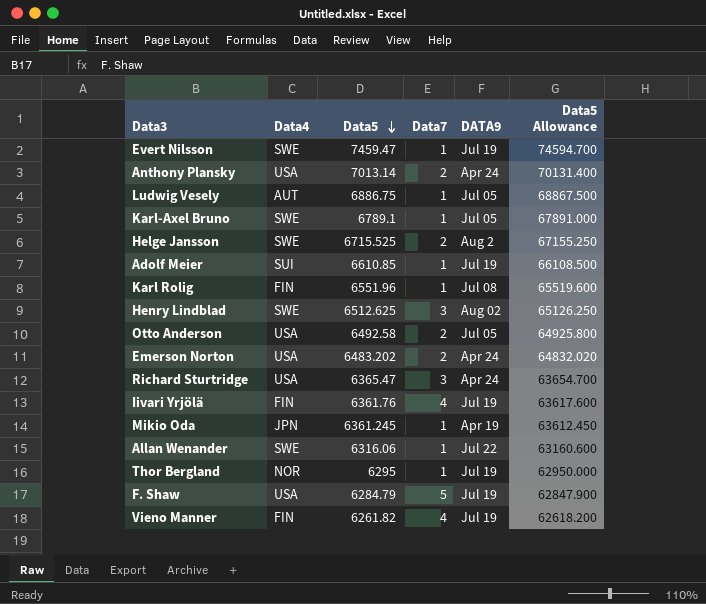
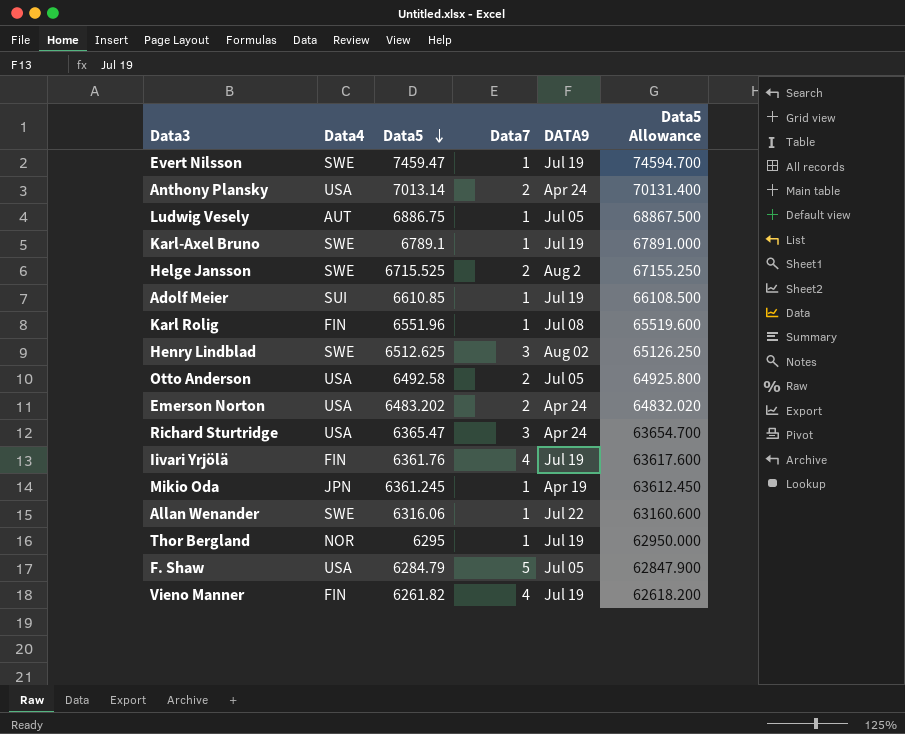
Karl-Axel Bruno | DATA9: Jul 05 -> Jul 19
F. Shaw | DATA9: Jul 19 -> Jul 05

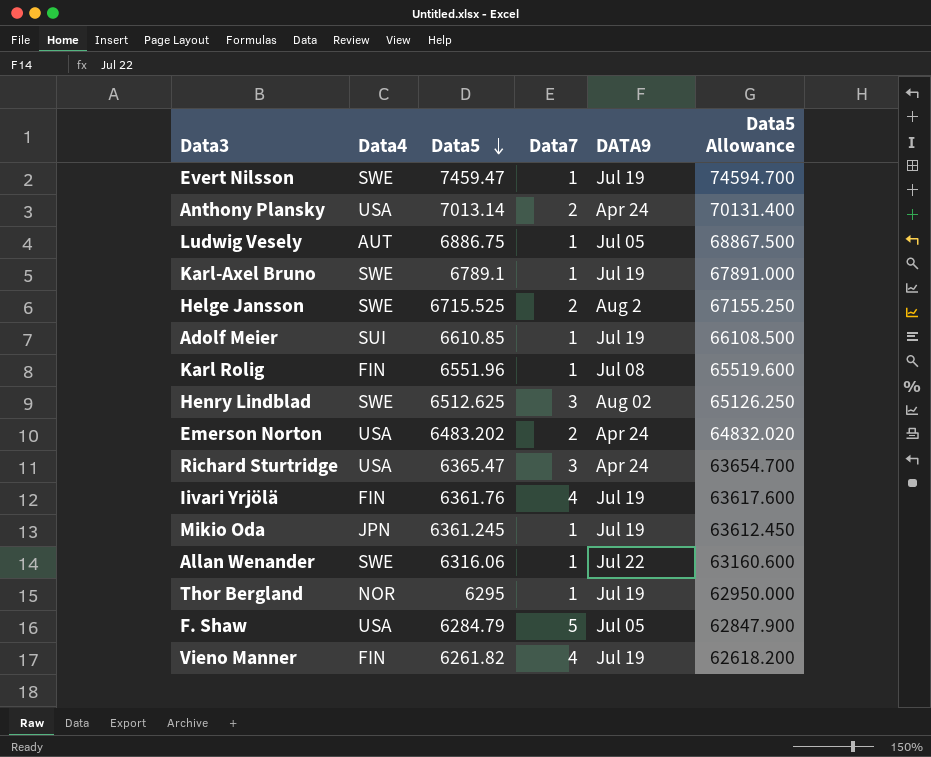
row Otto Anderson: USA | 6492.58 | 2 | Jul 05 | 64925.800 -> none
Mikio Oda | DATA9: Apr 19 -> Jul 19

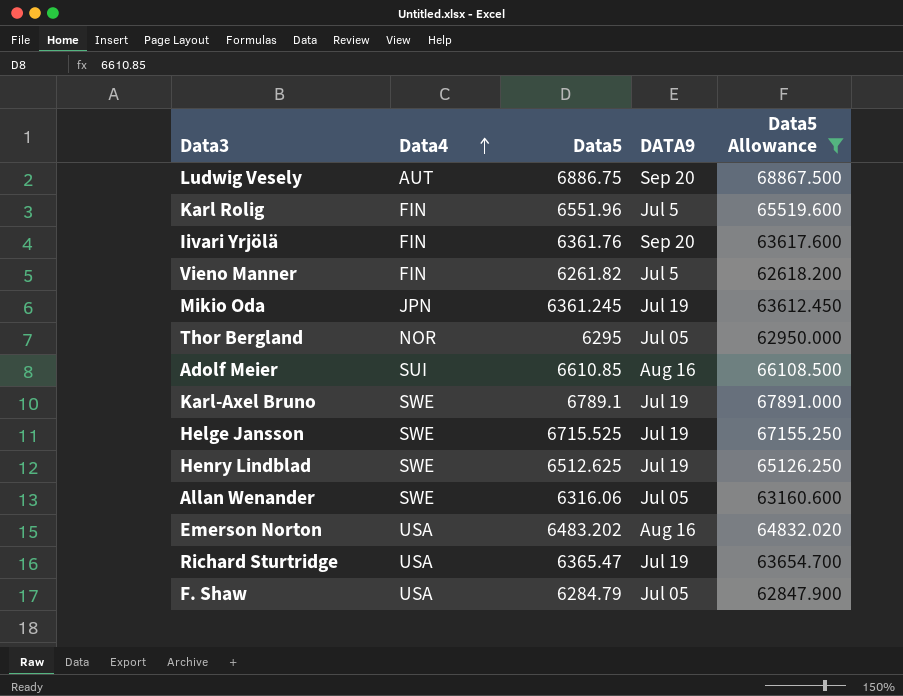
filter: none -> Data5 Allowance <= 68867.500
row order: Data5 descending -> Data4 ascending
column Data7 | position: 4 -> none
Ludwig Vesely | DATA9: Jul 05 -> Sep 20
Karl Rolig | DATA9: Jul 08 -> Jul 5
Iivari Yrjölä | DATA9: Jul 19 -> Sep 20
Vieno Manner | DATA9: Jul 19 -> Jul 5
Thor Bergland | DATA9: Jul 19 -> Jul 05
Adolf Meier | DATA9: Jul 19 -> Aug 16
Helge Jansson | DATA9: Aug 2 -> Jul 19
Henry Lindblad | DATA9: Aug 02 -> Jul 19
Allan Wenander | DATA9: Jul 22 -> Jul 05
Emerson Norton | DATA9: Apr 24 -> Aug 16
Richard Sturtridge | DATA9: Apr 24 -> Jul 19

